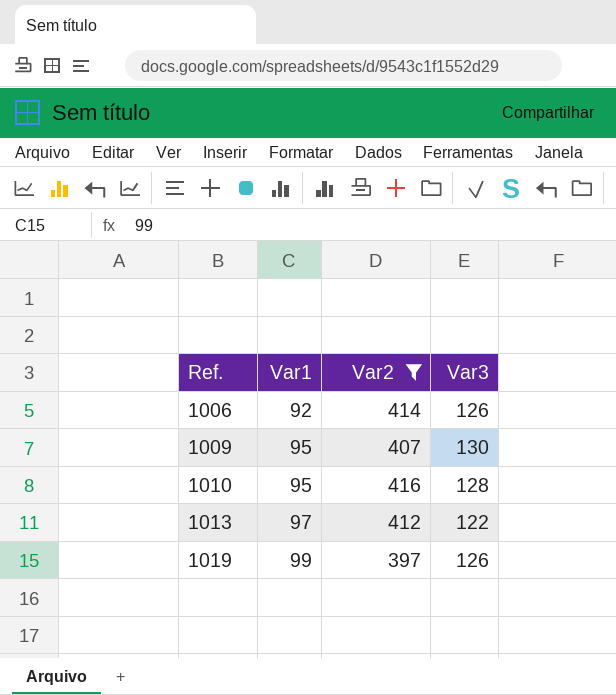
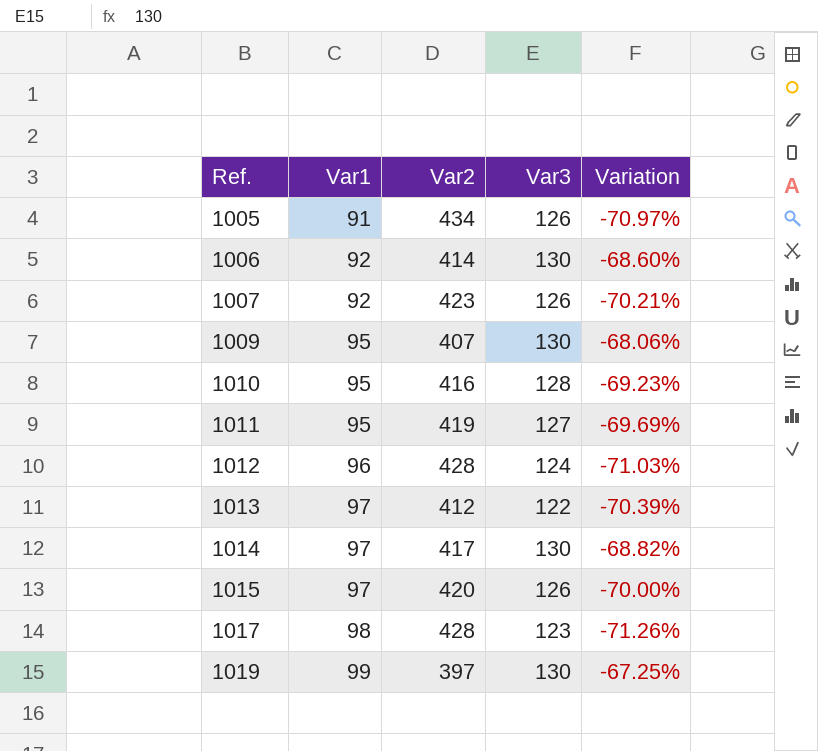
filter: Var2 <= 416 -> none
column Variation | formula: none -> ([Var3] - [Var2]) / [Var2]
1006 | Var3: 126 -> 130
1019 | Var3: 126 -> 130

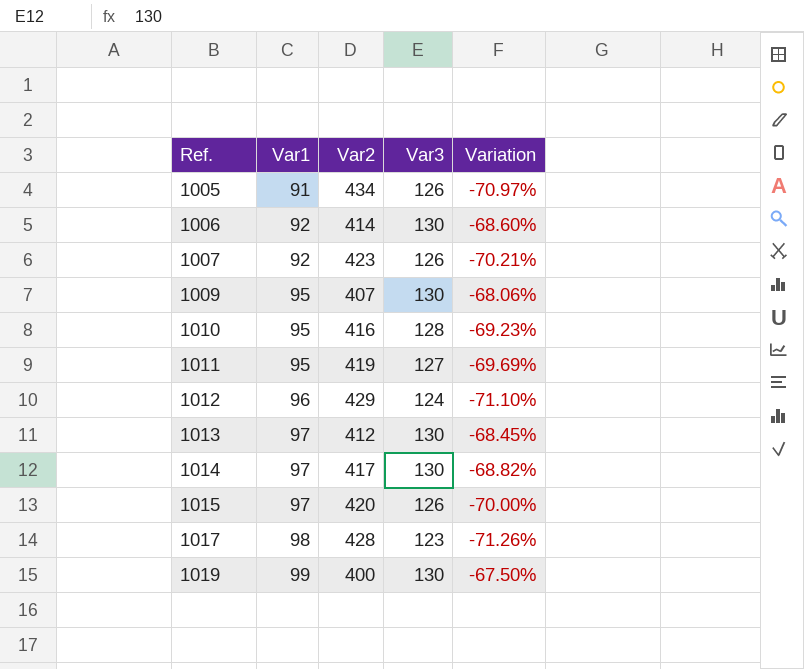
1012 | Var2: 428 -> 429
1012 | Variation: -71.03% -> -71.10%
1013 | Var3: 122 -> 130
1013 | Variation: -70.39% -> -68.45%
1019 | Var2: 397 -> 400
1019 | Variation: -67.25% -> -67.50%

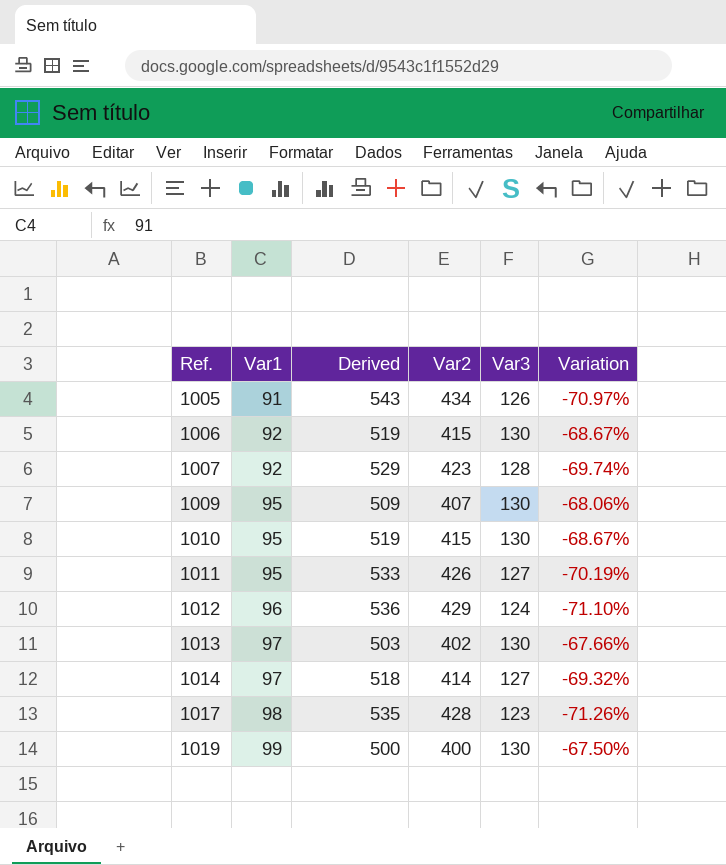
column Derived | formula: none -> [Var2] * 1.25
row 1015: 97 | 420 | 126 | -70.00% -> none
1006 | Var2: 414 -> 415
1006 | Variation: -68.60% -> -68.67%
1007 | Var3: 126 -> 128
1007 | Variation: -70.21% -> -69.74%
1010 | Var2: 416 -> 415
1010 | Var3: 128 -> 130
1010 | Variation: -69.23% -> -68.67%
1011 | Var2: 419 -> 426
1011 | Variation: -69.69% -> -70.19%
1013 | Var2: 412 -> 402
1013 | Variation: -68.45% -> -67.66%
1014 | Var2: 417 -> 414
1014 | Var3: 130 -> 127
1014 | Variation: -68.82% -> -69.32%

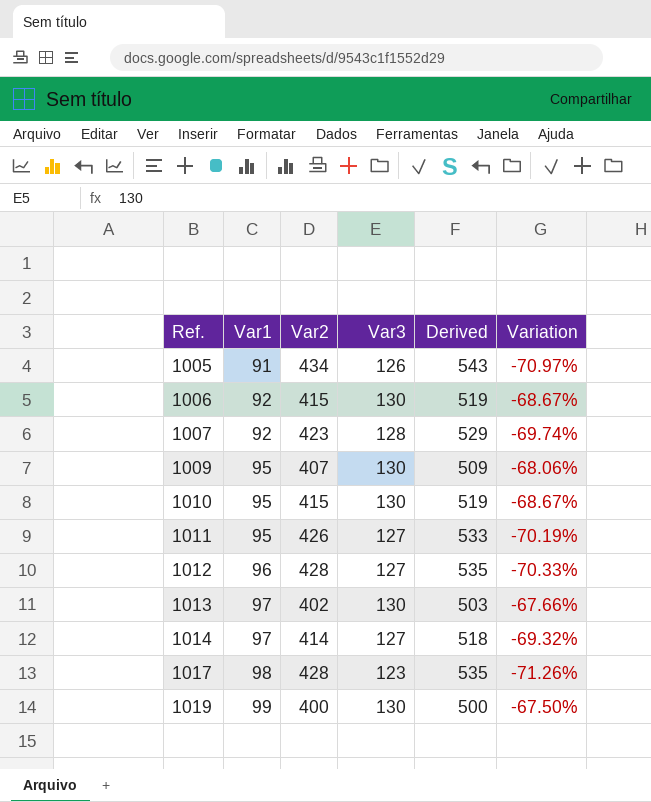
column Derived | position: 3 -> 5
1012 | Var2: 429 -> 428
1012 | Var3: 124 -> 127
1012 | Derived: 536 -> 535
1012 | Variation: -71.10% -> -70.33%

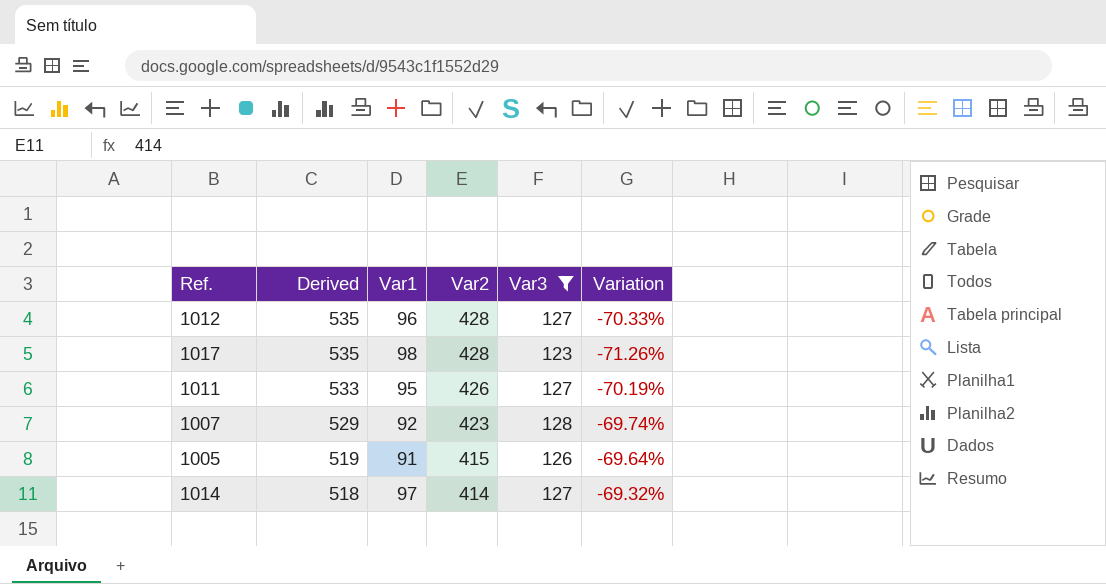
filter: none -> Var3 != 130
row order: Ref. ascending -> Derived descending
column Derived | position: 5 -> 2
1005 | Derived: 543 -> 519
1005 | Var2: 434 -> 415
1005 | Variation: -70.97% -> -69.64%

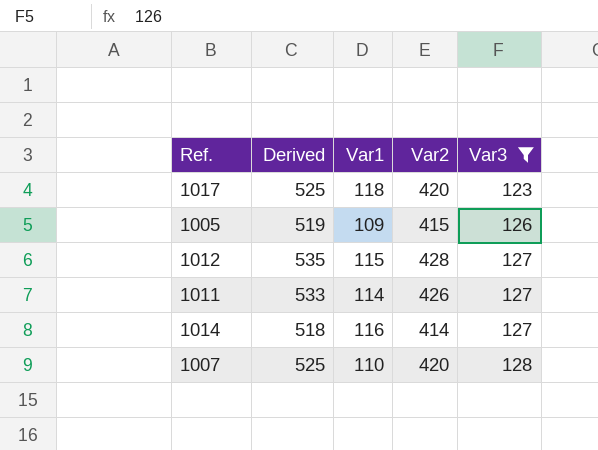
row order: Derived descending -> Var3 ascending
column Variation | formula: ([Var3] - [Var2]) / [Var2] -> none
1017 | Derived: 535 -> 525
1017 | Var1: 98 -> 118
1017 | Var2: 428 -> 420
1005 | Var1: 91 -> 109
1012 | Var1: 96 -> 115
1011 | Var1: 95 -> 114
1014 | Var1: 97 -> 116
1007 | Derived: 529 -> 525
1007 | Var1: 92 -> 110
1007 | Var2: 423 -> 420

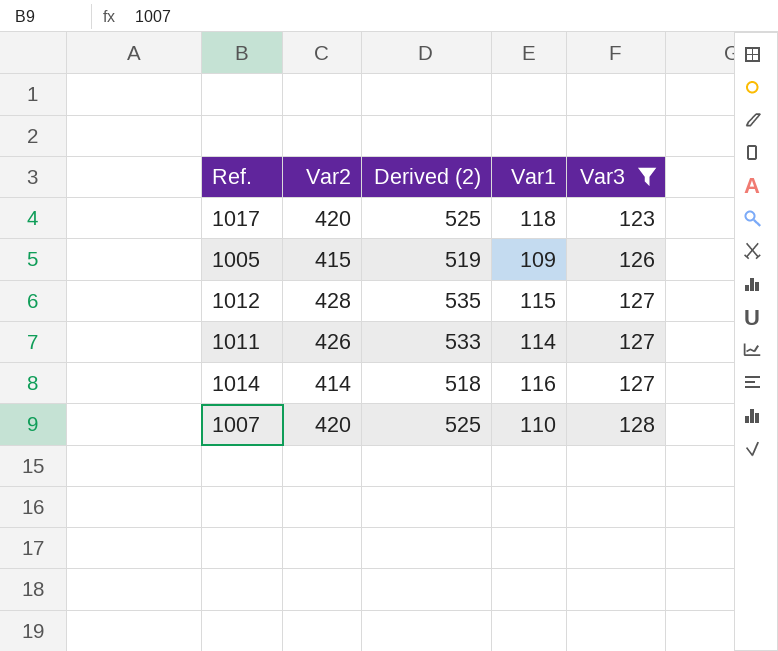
column Var2 | position: 4 -> 2
column name: Derived -> Derived (2)

